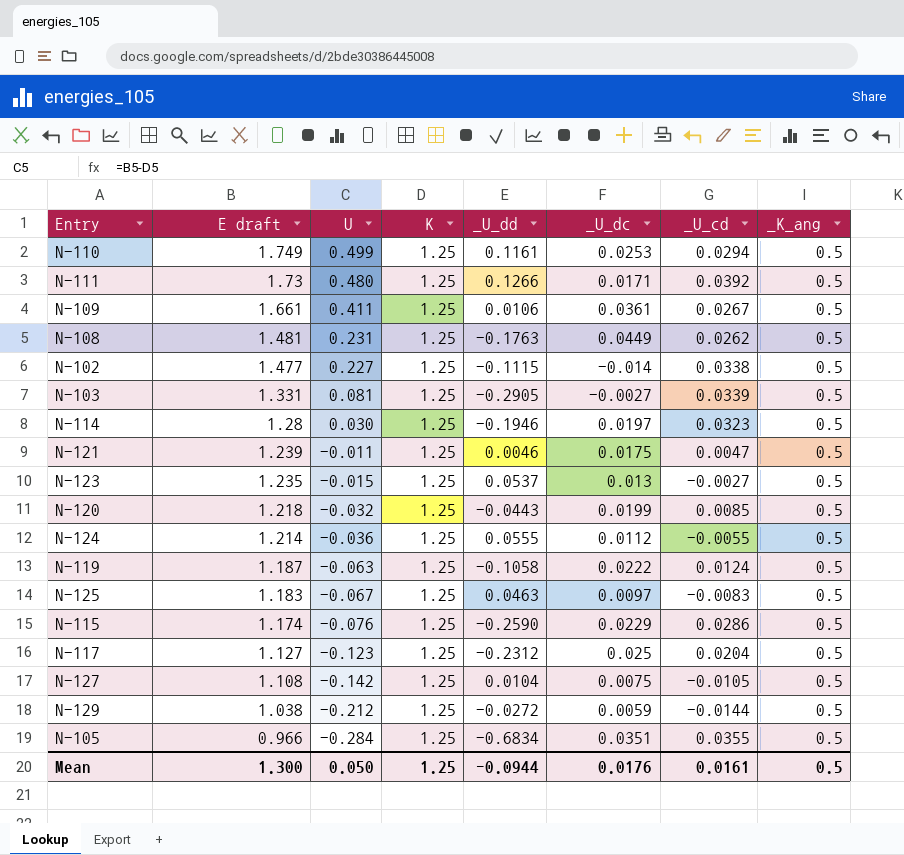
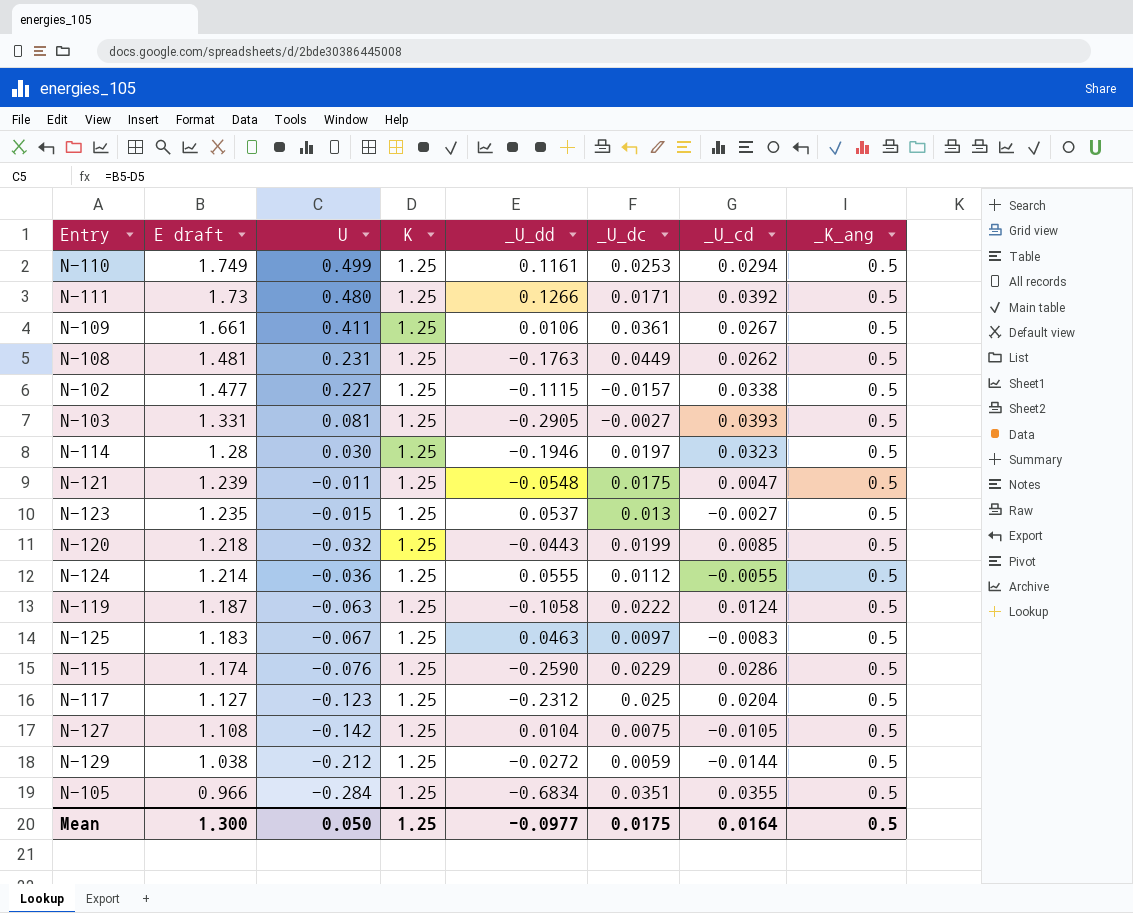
N-102 | _U_dc: -0.014 -> -0.0157
N-103 | _U_cd: 0.0339 -> 0.0393
N-121 | _U_dd: 0.0046 -> -0.0548
Mean | _U_dd: -0.0944 -> -0.0977
Mean | _U_dc: 0.0176 -> 0.0175
Mean | _U_cd: 0.0161 -> 0.0164

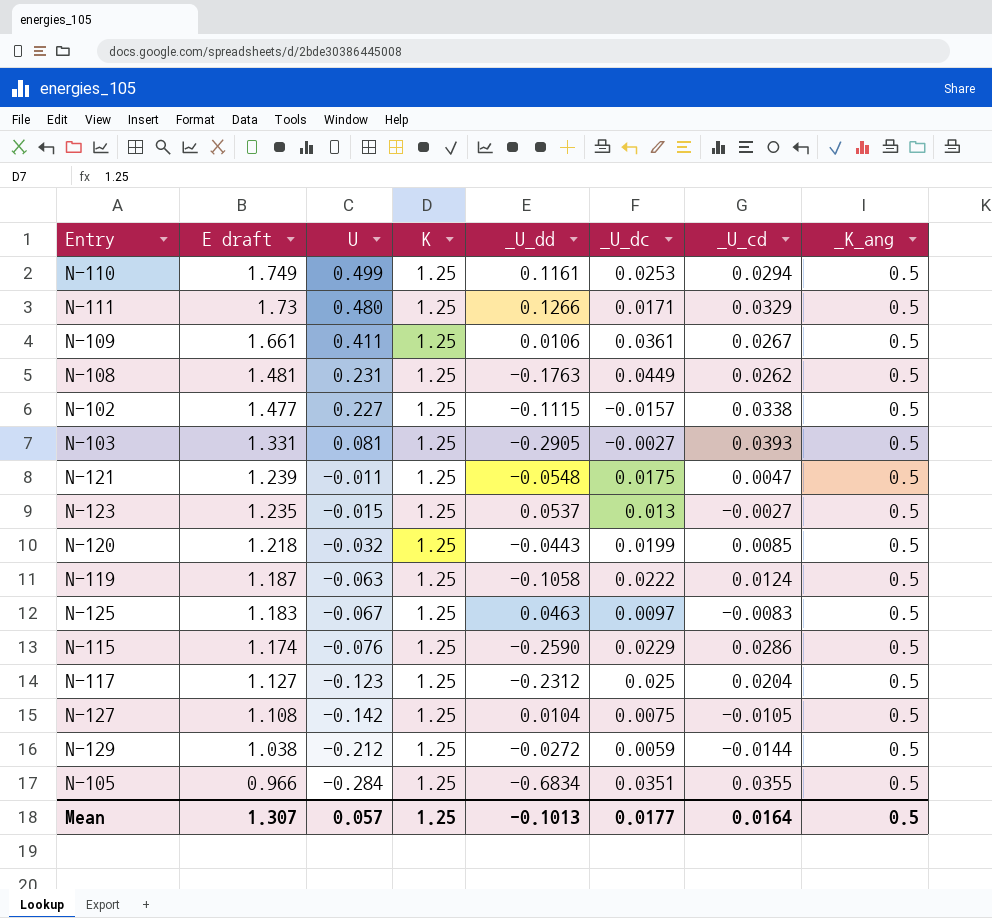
row N-114: 1.28 | 0.030 | 1.25 | -0.1946 | 0.0197 | 0.0323 | 0.5 -> none
row N-124: 1.214 | -0.036 | 1.25 | 0.0555 | 0.0112 | -0.0055 | 0.5 -> none
N-111 | _U_cd: 0.0392 -> 0.0329
Mean | E draft: 1.300 -> 1.307
Mean | U: 0.050 -> 0.057
Mean | _U_dd: -0.0977 -> -0.1013
Mean | _U_dc: 0.0175 -> 0.0177

